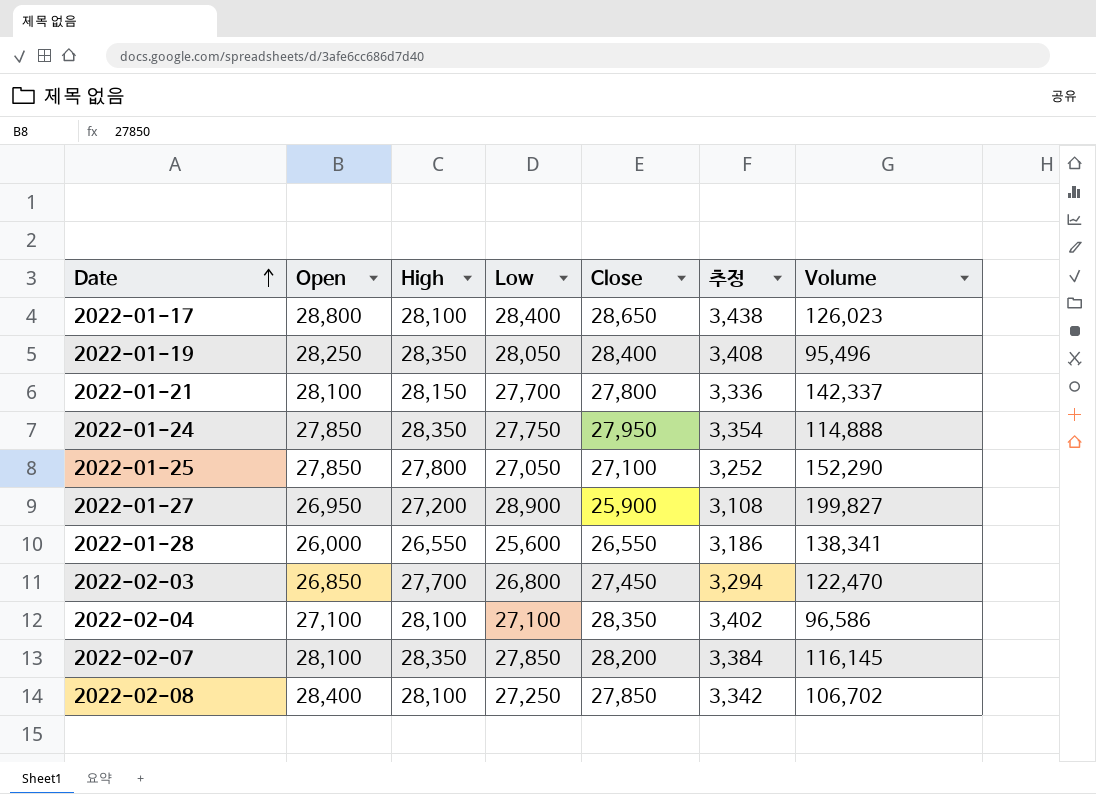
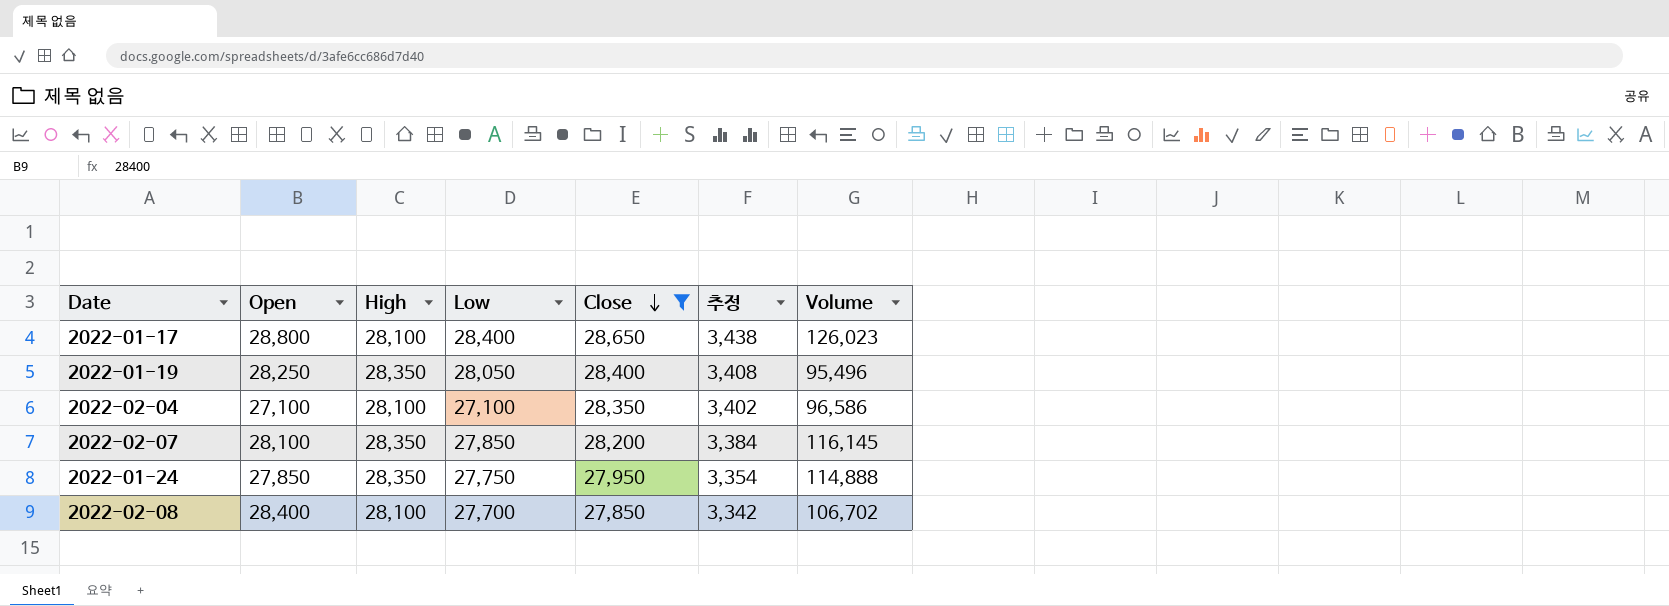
filter: none -> Close >= 27,850
row order: Date ascending -> Close descending
2022-02-08 | Low: 27,250 -> 27,700

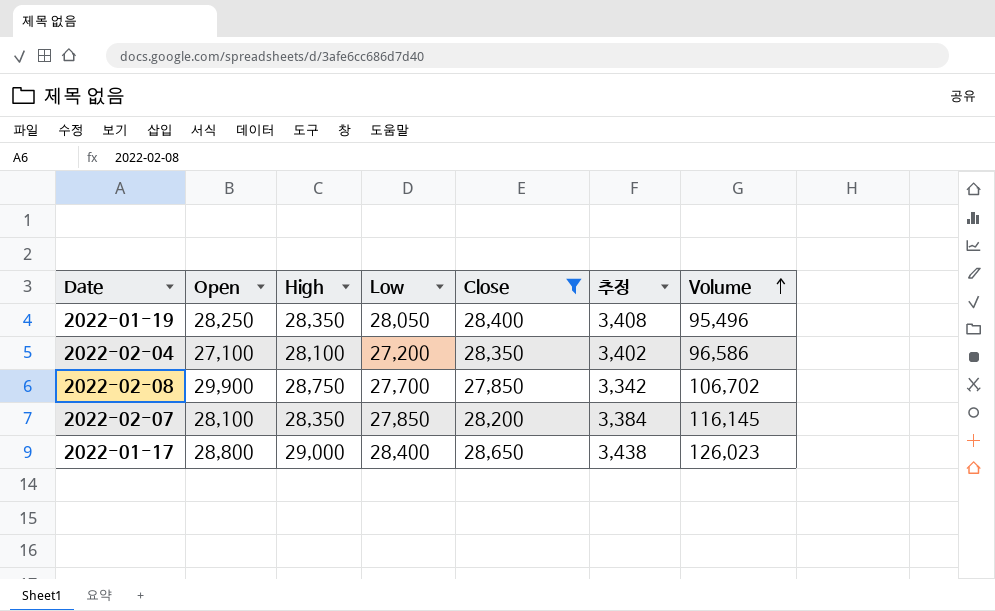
row order: Close descending -> Volume ascending
row 2022-01-24: 27,850 | 28,350 | 27,750 | 27,950 | 3,354 | 114,888 -> none
2022-02-04 | Low: 27,100 -> 27,200
2022-02-08 | Open: 28,400 -> 29,900
2022-02-08 | High: 28,100 -> 28,750
2022-01-17 | High: 28,100 -> 29,000

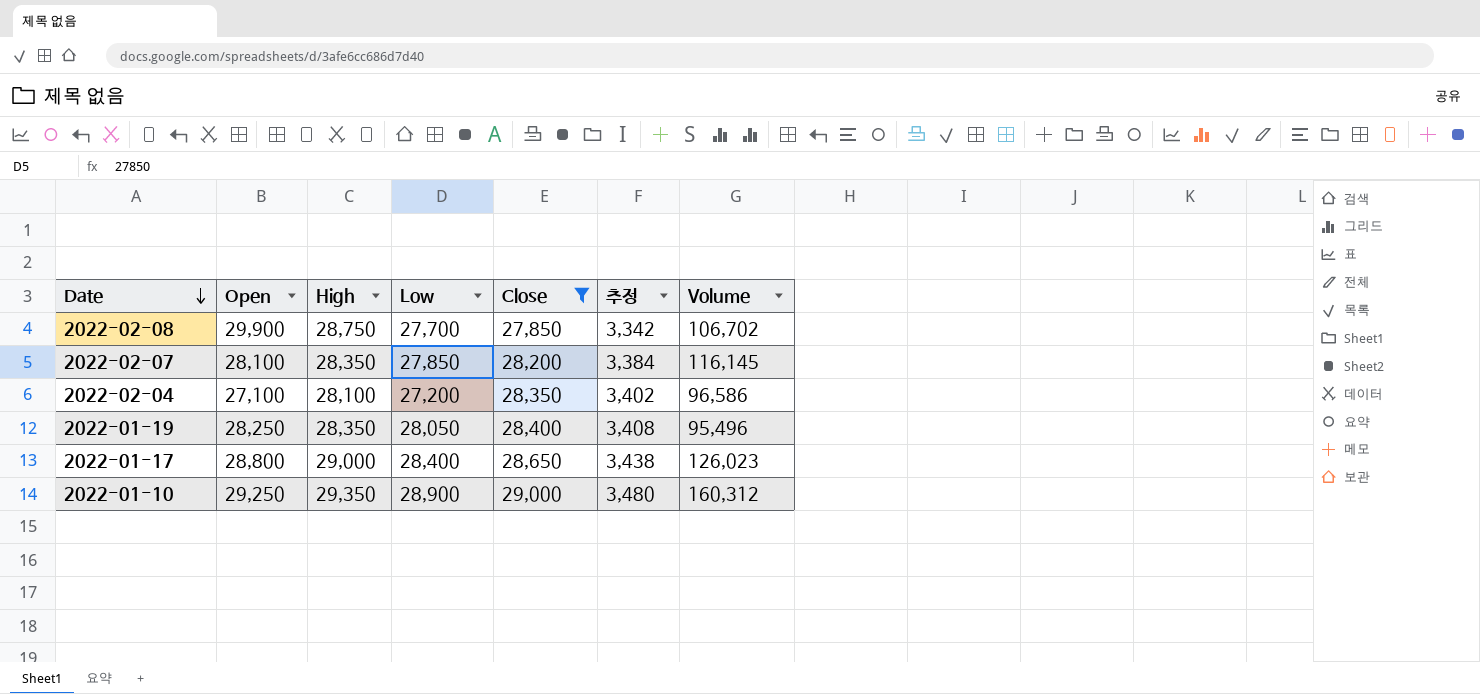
row order: Volume ascending -> Date descending
row 2022-01-10: none -> 29,250 | 29,350 | 28,900 | 29,000 | 3,480 | 160,312

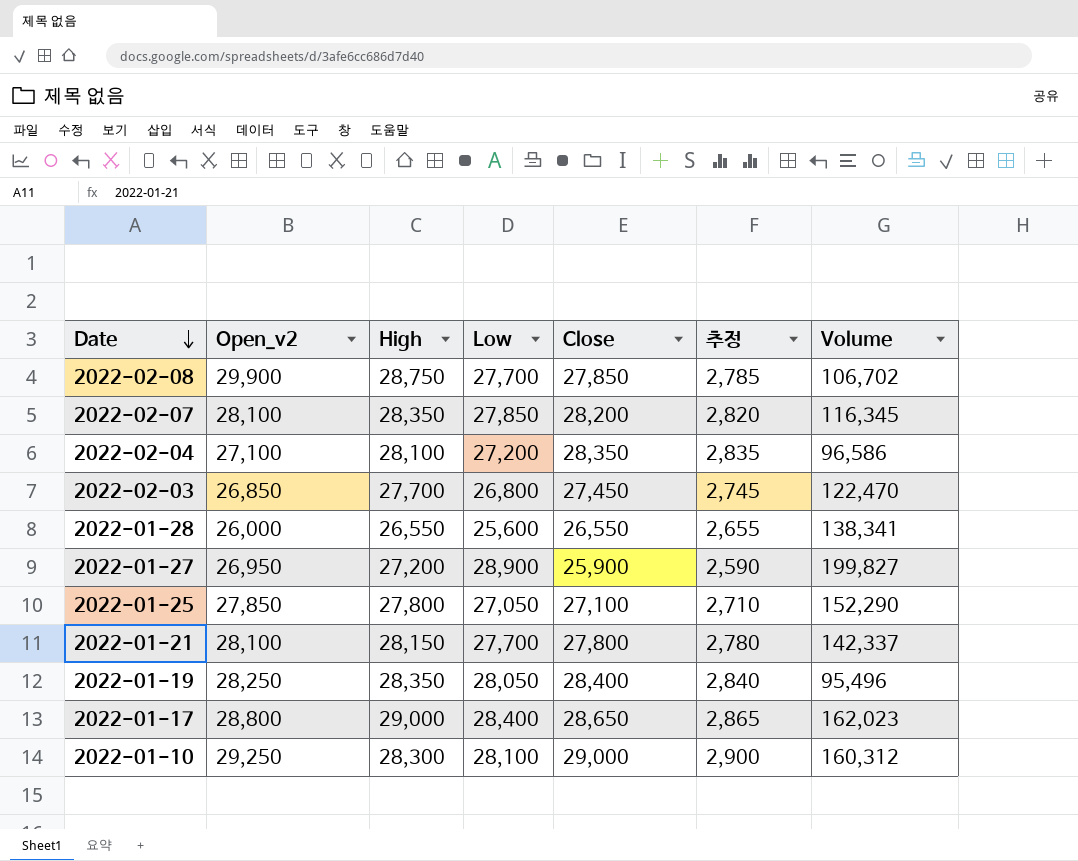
filter: Close >= 27,850 -> none
column name: Open -> Open_v2
column 추정 | formula: [Close] * 0.12 -> [Close] * 0.1
2022-02-07 | Volume: 116,145 -> 116,345
2022-01-17 | Volume: 126,023 -> 162,023
2022-01-10 | High: 29,350 -> 28,300
2022-01-10 | Low: 28,900 -> 28,100

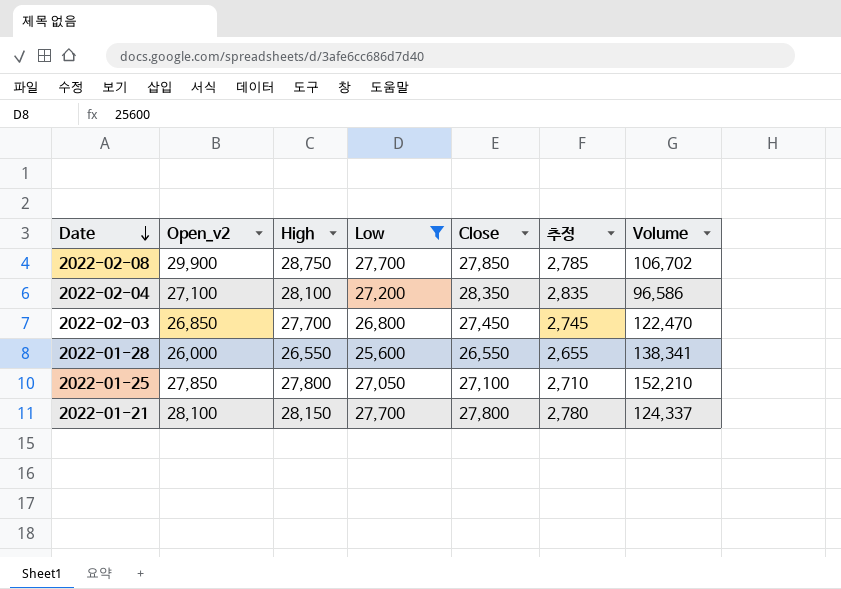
filter: none -> Low <= 27,700
2022-01-25 | Volume: 152,290 -> 152,210
2022-01-21 | Volume: 142,337 -> 124,337

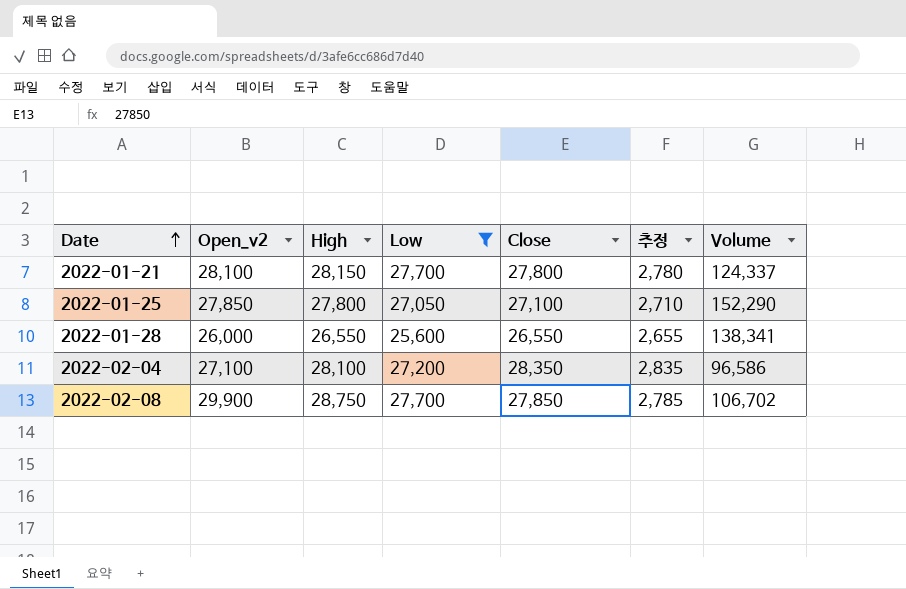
row order: Date descending -> Date ascending
row 2022-02-03: 26,850 | 27,700 | 26,800 | 27,450 | 2,745 | 122,470 -> none
2022-01-25 | Volume: 152,210 -> 152,290

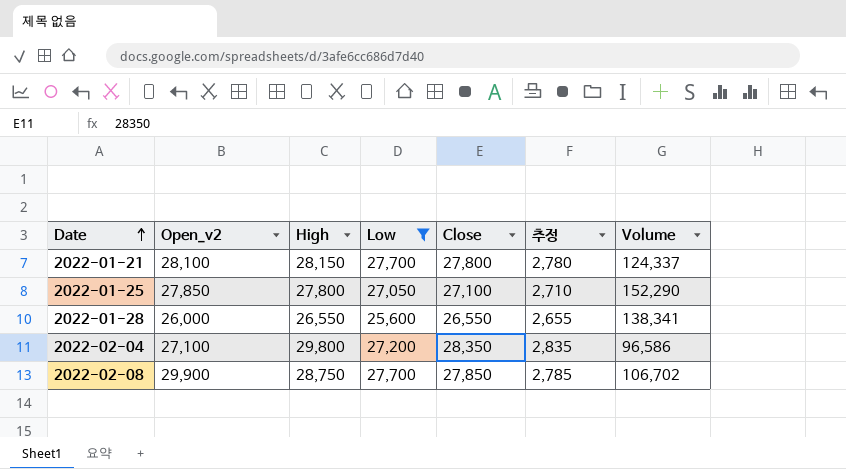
2022-02-04 | High: 28,100 -> 29,800

